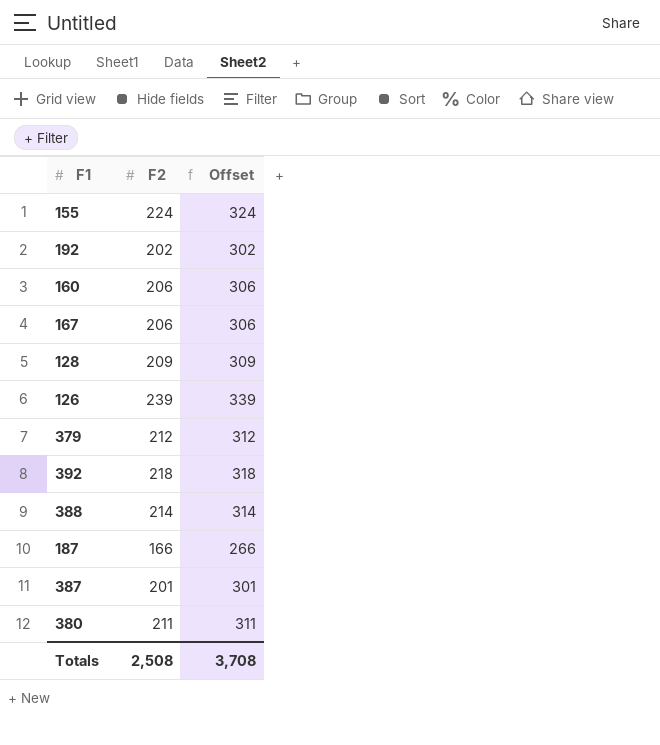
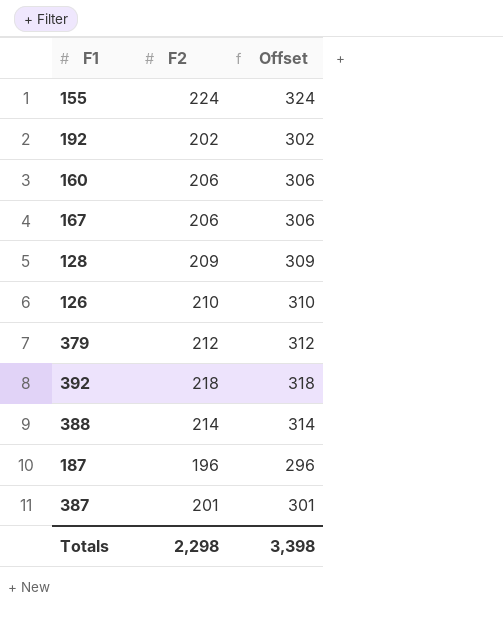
row 380: 211 | 311 -> none
126 | F2: 239 -> 210
126 | Offset: 339 -> 310
187 | F2: 166 -> 196
187 | Offset: 266 -> 296
Totals | F2: 2,508 -> 2,298
Totals | Offset: 3,708 -> 3,398

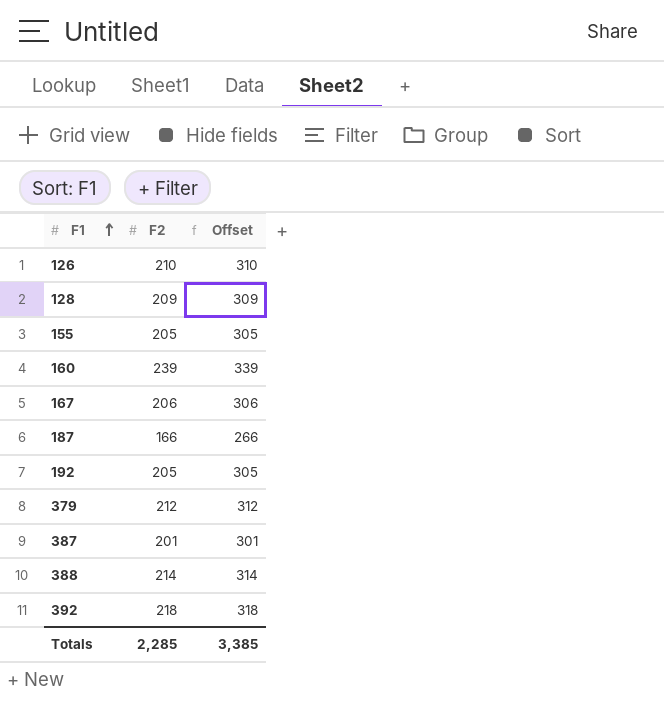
row order: none -> F1 ascending
155 | F2: 224 -> 205
155 | Offset: 324 -> 305
160 | F2: 206 -> 239
160 | Offset: 306 -> 339
187 | F2: 196 -> 166
187 | Offset: 296 -> 266
192 | F2: 202 -> 205
192 | Offset: 302 -> 305
Totals | F2: 2,298 -> 2,285
Totals | Offset: 3,398 -> 3,385

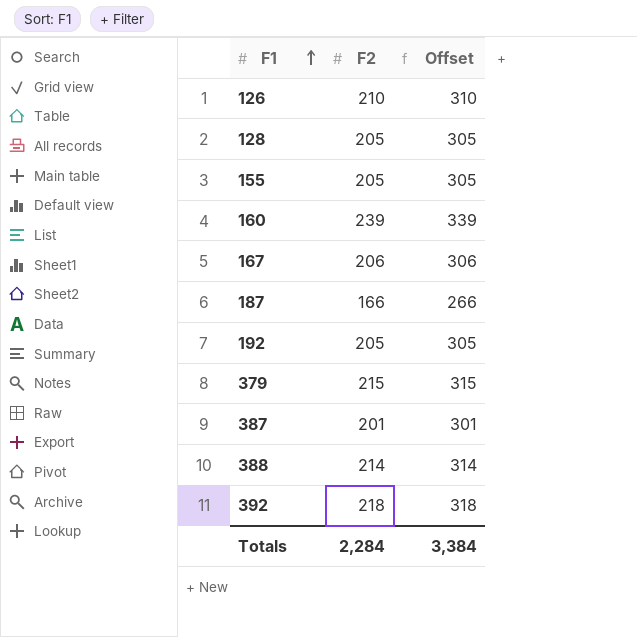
128 | F2: 209 -> 205
128 | Offset: 309 -> 305
379 | F2: 212 -> 215
379 | Offset: 312 -> 315
Totals | F2: 2,285 -> 2,284
Totals | Offset: 3,385 -> 3,384

